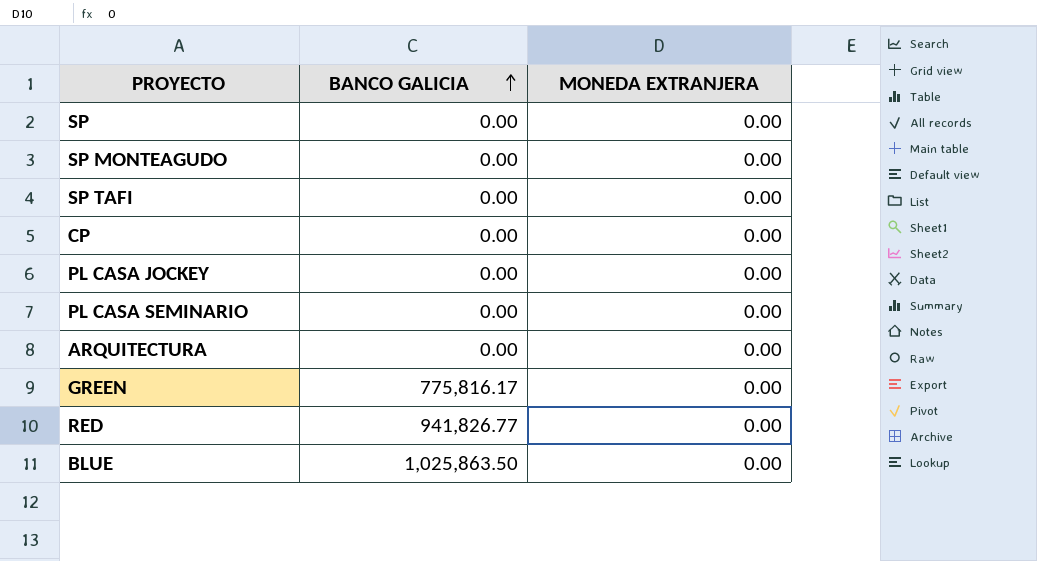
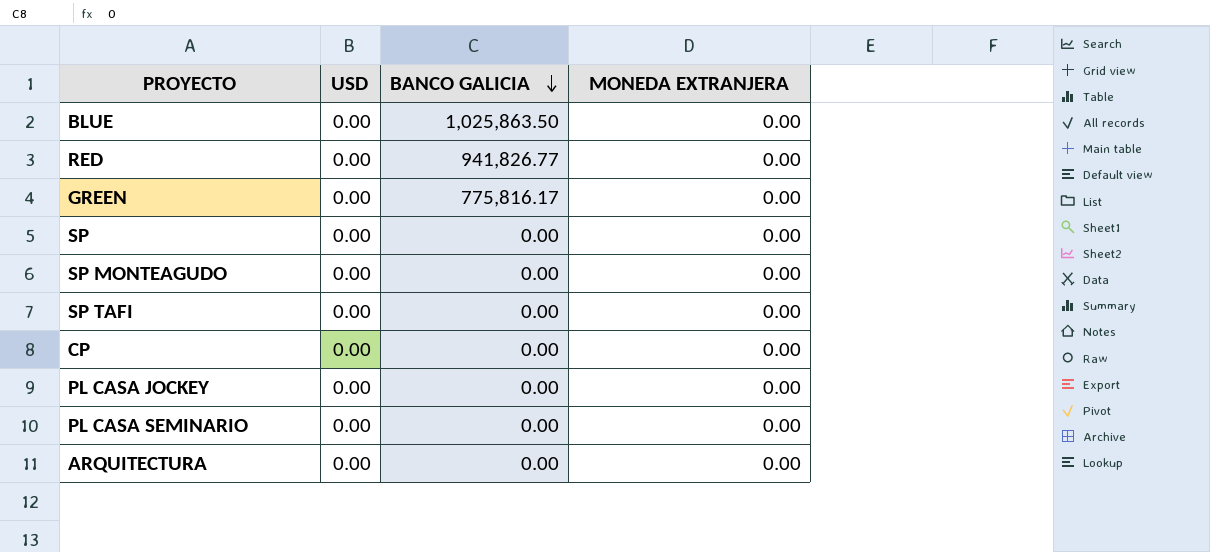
row order: BANCO GALICIA ascending -> BANCO GALICIA descending
column USD | position: none -> 2

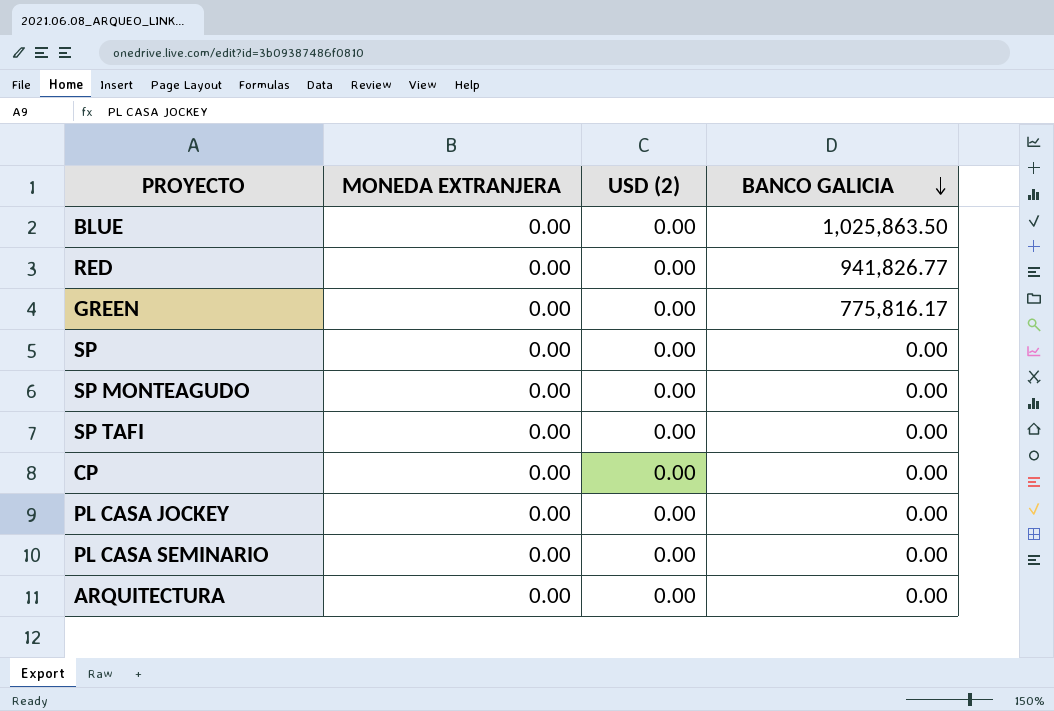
column MONEDA EXTRANJERA | position: 4 -> 2
column name: USD -> USD (2)

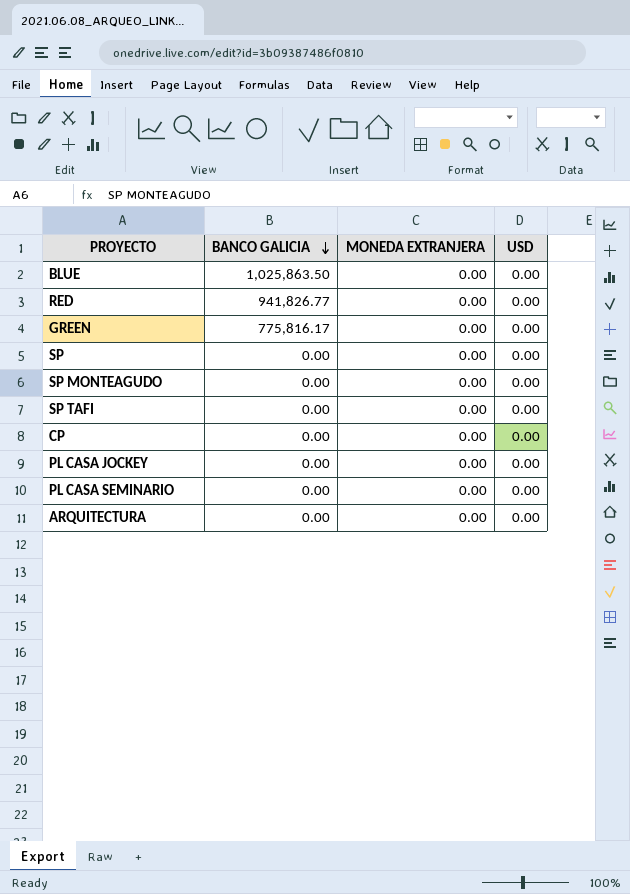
column BANCO GALICIA | position: 4 -> 2
column name: USD (2) -> USD

